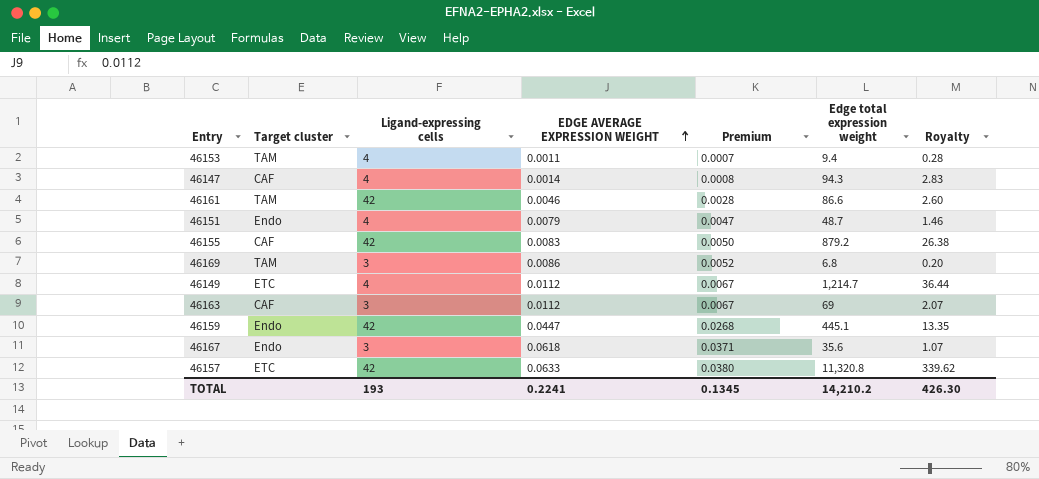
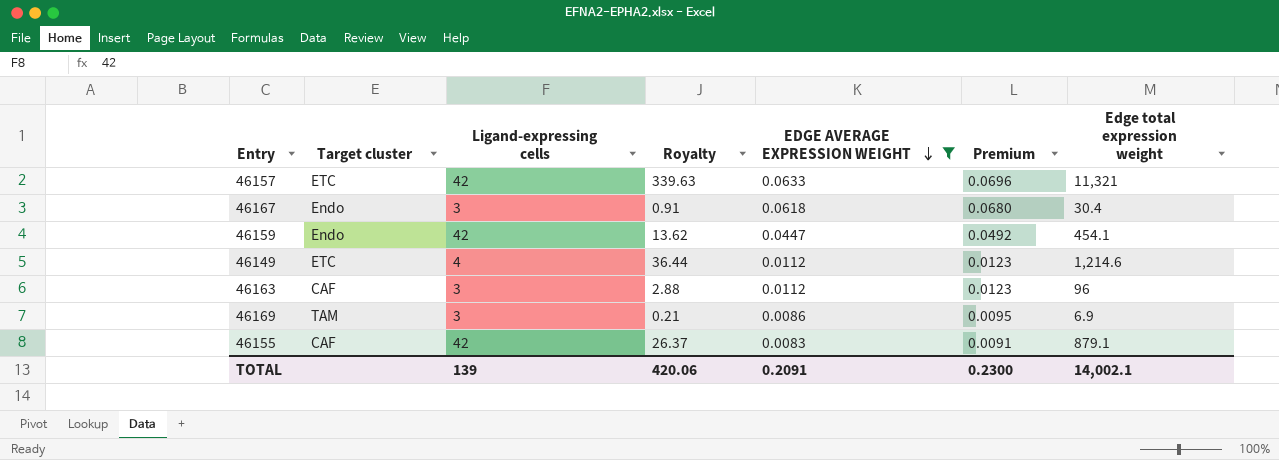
filter: none -> EDGE AVERAGE EXPRESSION WEIGHT >= 0.0083
row order: EDGE AVERAGE EXPRESSION WEIGHT ascending -> EDGE AVERAGE EXPRESSION WEIGHT descending
column Royalty | position: 7 -> 4
column Premium | formula: [EDGE AVERAGE EXPRESSION WEIGHT] * 0.6 -> [EDGE AVERAGE EXPRESSION WEIGHT] * 1.1
46157 | Royalty: 339.62 -> 339.63
46157 | Edge total expression weight: 11,320.8 -> 11,321
46167 | Royalty: 1.07 -> 0.91
46167 | Edge total expression weight: 35.6 -> 30.4
46159 | Royalty: 13.35 -> 13.62
46159 | Edge total expression weight: 445.1 -> 454.1
46149 | Edge total expression weight: 1,214.7 -> 1,214.6
46163 | Royalty: 2.07 -> 2.88
46163 | Edge total expression weight: 69 -> 96
46169 | Royalty: 0.20 -> 0.21
46169 | Edge total expression weight: 6.8 -> 6.9
46155 | Royalty: 26.38 -> 26.37
46155 | Edge total expression weight: 879.2 -> 879.1
TOTAL | Ligand-expressing cells: 193 -> 139
TOTAL | Royalty: 426.30 -> 420.06
TOTAL | EDGE AVERAGE EXPRESSION WEIGHT: 0.2241 -> 0.2091
TOTAL | Premium: 0.1345 -> 0.2300
TOTAL | Edge total expression weight: 14,210.2 -> 14,002.1

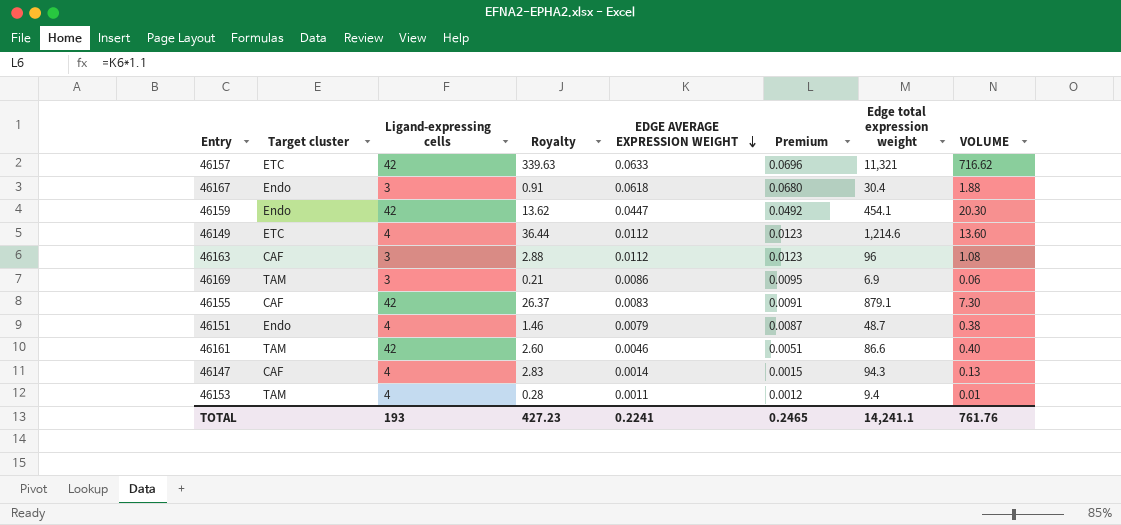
filter: EDGE AVERAGE EXPRESSION WEIGHT >= 0.0083 -> none
column VOLUME | formula: none -> [EDGE AVERAGE EXPRESSION WEIGHT] * [Edge total expression weight]
TOTAL | Ligand-expressing cells: 139 -> 193
TOTAL | Royalty: 420.06 -> 427.23
TOTAL | EDGE AVERAGE EXPRESSION WEIGHT: 0.2091 -> 0.2241
TOTAL | Premium: 0.2300 -> 0.2465
TOTAL | Edge total expression weight: 14,002.1 -> 14,241.1

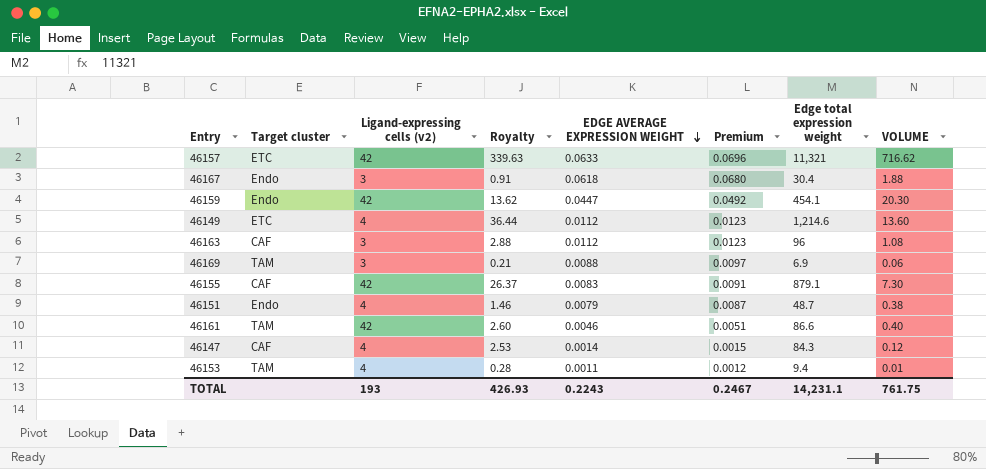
column name: Ligand-expressing cells -> Ligand-expressing cells (v2)
46169 | EDGE AVERAGE EXPRESSION WEIGHT: 0.0086 -> 0.0088
46169 | Premium: 0.0095 -> 0.0097
46147 | Royalty: 2.83 -> 2.53
46147 | Edge total expression weight: 94.3 -> 84.3
46147 | VOLUME: 0.13 -> 0.12
TOTAL | Royalty: 427.23 -> 426.93
TOTAL | EDGE AVERAGE EXPRESSION WEIGHT: 0.2241 -> 0.2243
TOTAL | Premium: 0.2465 -> 0.2467
TOTAL | Edge total expression weight: 14,241.1 -> 14,231.1
TOTAL | VOLUME: 761.76 -> 761.75

